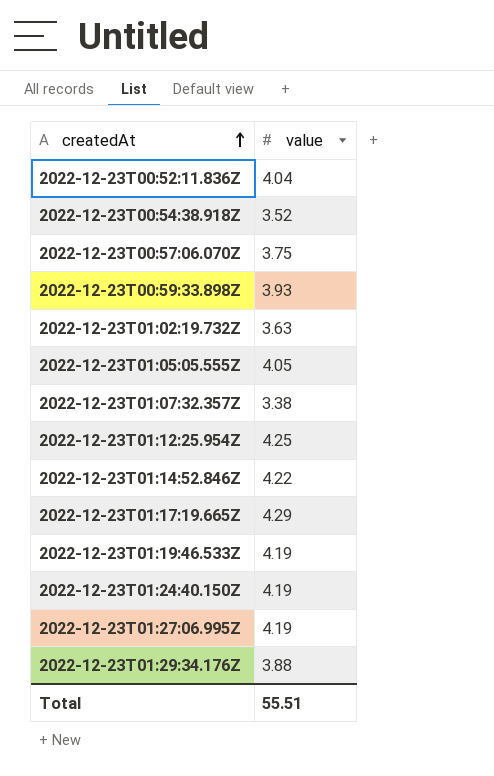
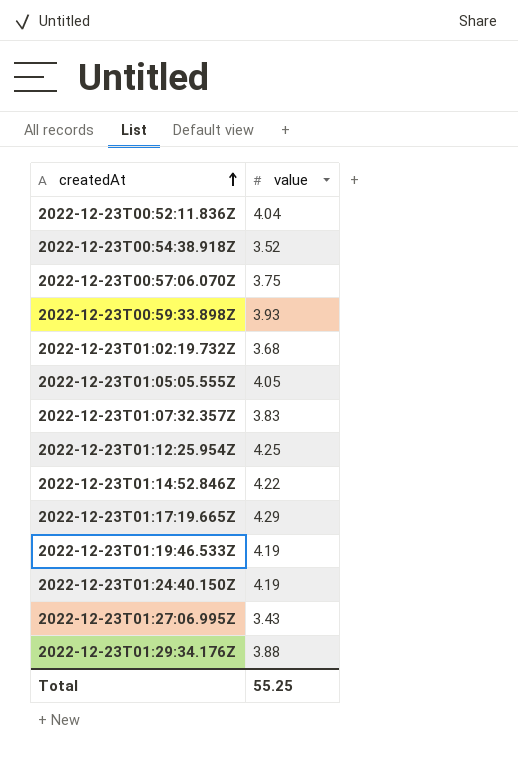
2022-12-23T01:02:19.732Z | value: 3.63 -> 3.68
2022-12-23T01:07:32.357Z | value: 3.38 -> 3.83
2022-12-23T01:27:06.995Z | value: 4.19 -> 3.43
Total | value: 55.51 -> 55.25

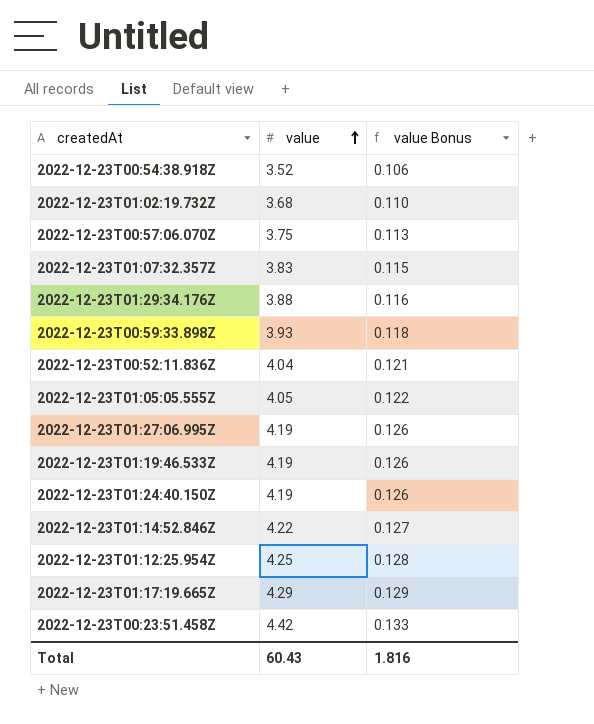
row order: createdAt ascending -> value ascending
column value Bonus | formula: none -> [value] * 0.03
2022-12-23T01:27:06.995Z | value: 3.43 -> 4.19
row 2022-12-23T00:23:51.458Z: none -> 4.42 | 0.133
Total | value: 55.25 -> 60.43

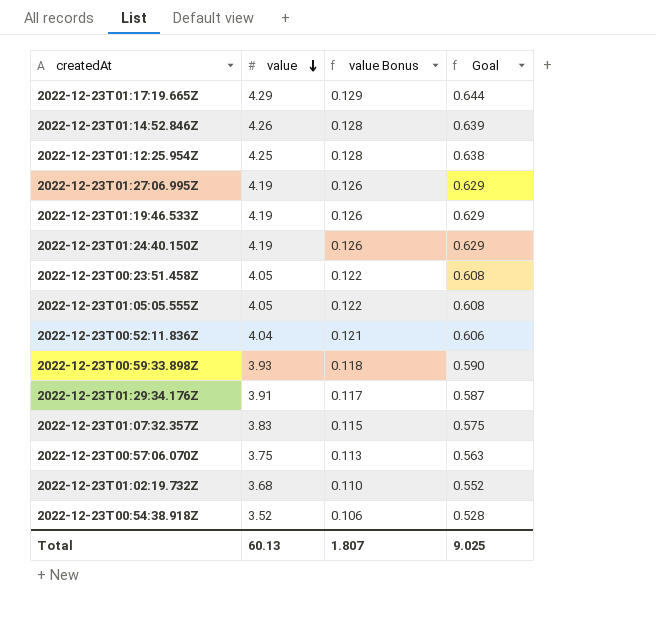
row order: value ascending -> value descending
column Goal | formula: none -> [value] * 0.15
2022-12-23T01:14:52.846Z | value: 4.22 -> 4.26
2022-12-23T01:14:52.846Z | value Bonus: 0.127 -> 0.128
2022-12-23T00:23:51.458Z | value: 4.42 -> 4.05
2022-12-23T00:23:51.458Z | value Bonus: 0.133 -> 0.122
2022-12-23T01:29:34.176Z | value: 3.88 -> 3.91
2022-12-23T01:29:34.176Z | value Bonus: 0.116 -> 0.117
Total | value: 60.43 -> 60.13
Total | value Bonus: 1.816 -> 1.807

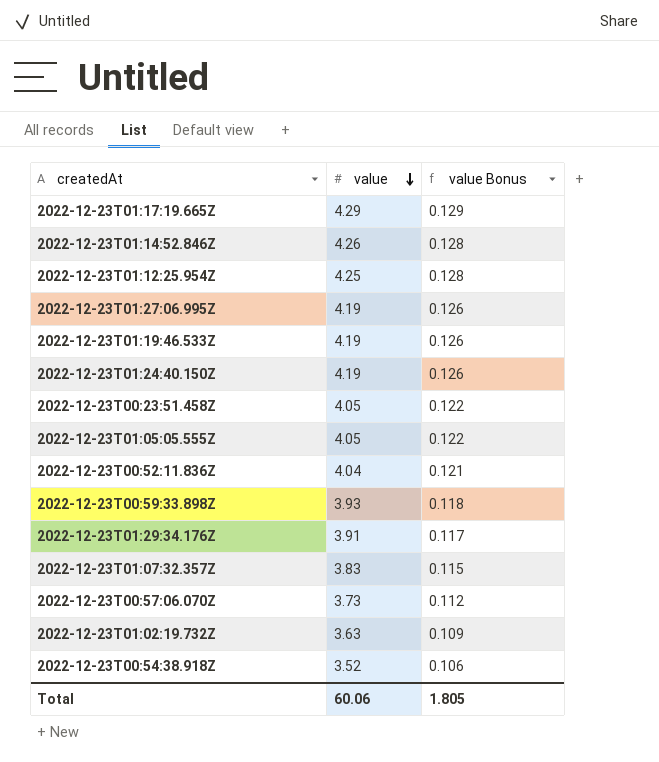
column Goal | formula: [value] * 0.15 -> none
2022-12-23T00:57:06.070Z | value: 3.75 -> 3.73
2022-12-23T00:57:06.070Z | value Bonus: 0.113 -> 0.112
2022-12-23T01:02:19.732Z | value: 3.68 -> 3.63
2022-12-23T01:02:19.732Z | value Bonus: 0.110 -> 0.109
Total | value: 60.13 -> 60.06
Total | value Bonus: 1.807 -> 1.805

